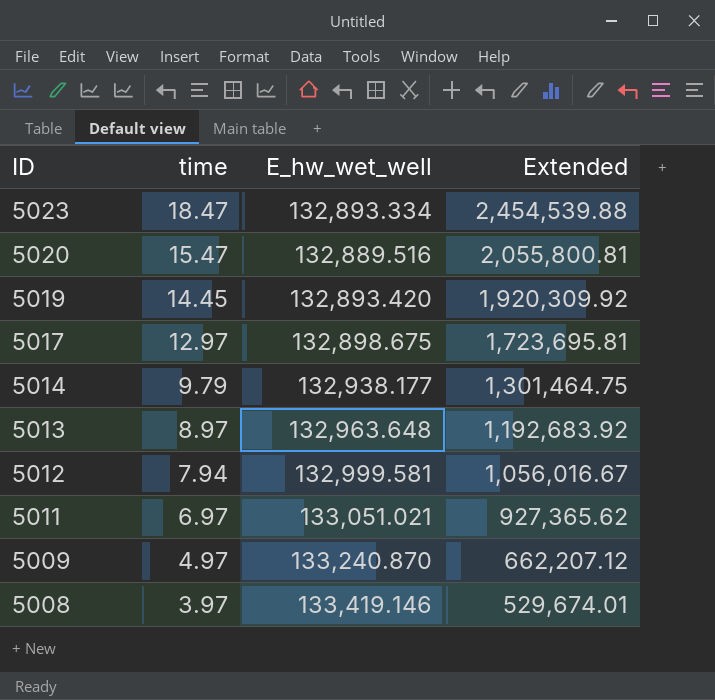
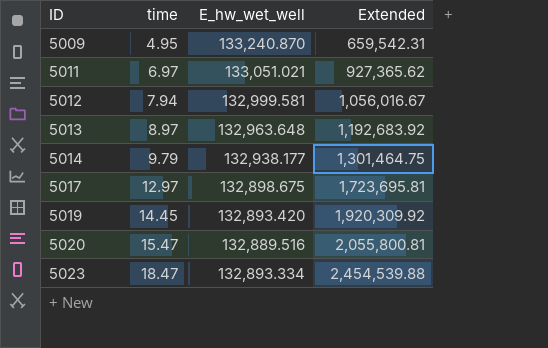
row order: ID descending -> ID ascending
row 5008: 3.97 | 133,419.146 | 529,674.01 -> none
5009 | time: 4.97 -> 4.95
5009 | Extended: 662,207.12 -> 659,542.31

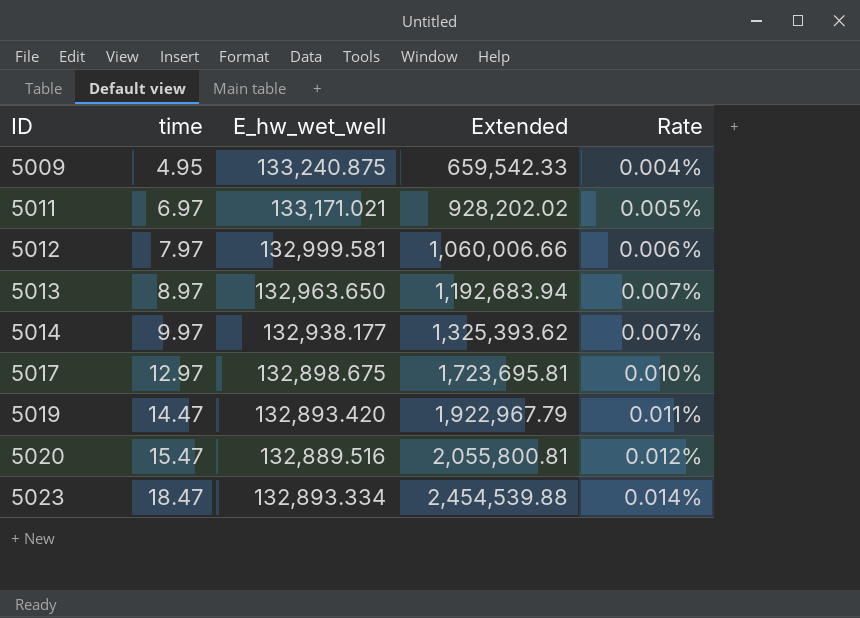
column Rate | formula: none -> [time] / [E_hw_wet_well]
5009 | E_hw_wet_well: 133,240.870 -> 133,240.875
5009 | Extended: 659,542.31 -> 659,542.33
5011 | E_hw_wet_well: 133,051.021 -> 133,171.021
5011 | Extended: 927,365.62 -> 928,202.02
5012 | time: 7.94 -> 7.97
5012 | Extended: 1,056,016.67 -> 1,060,006.66
5013 | E_hw_wet_well: 132,963.648 -> 132,963.650
5013 | Extended: 1,192,683.92 -> 1,192,683.94
5014 | time: 9.79 -> 9.97
5014 | Extended: 1,301,464.75 -> 1,325,393.62
5019 | time: 14.45 -> 14.47
5019 | Extended: 1,920,309.92 -> 1,922,967.79

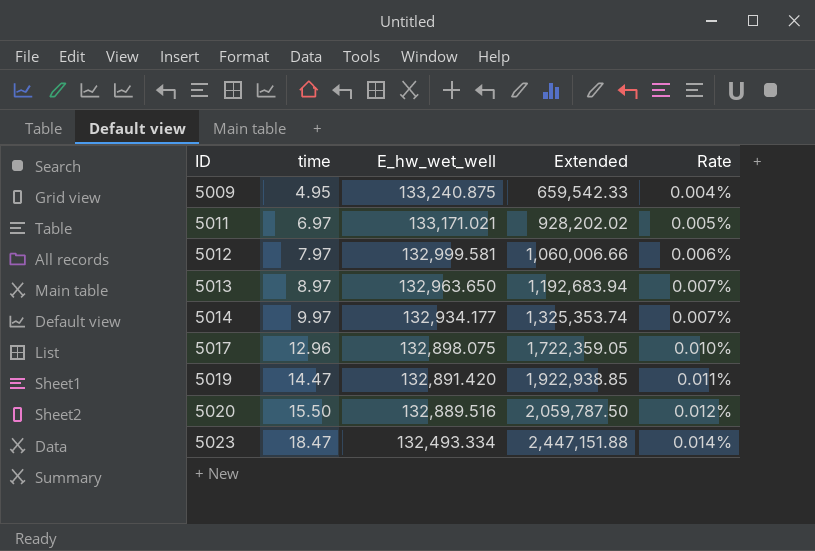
5014 | E_hw_wet_well: 132,938.177 -> 132,934.177
5014 | Extended: 1,325,393.62 -> 1,325,353.74
5017 | time: 12.97 -> 12.96
5017 | E_hw_wet_well: 132,898.675 -> 132,898.075
5017 | Extended: 1,723,695.81 -> 1,722,359.05
5019 | E_hw_wet_well: 132,893.420 -> 132,891.420
5019 | Extended: 1,922,967.79 -> 1,922,938.85
5020 | time: 15.47 -> 15.50
5020 | Extended: 2,055,800.81 -> 2,059,787.50
5023 | E_hw_wet_well: 132,893.334 -> 132,493.334
5023 | Extended: 2,454,539.88 -> 2,447,151.88

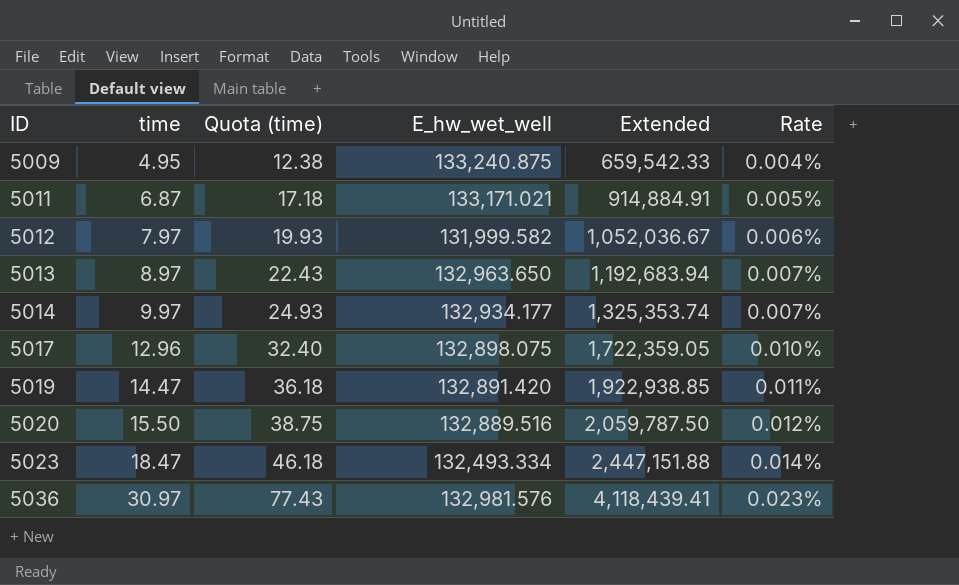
column Quota (time) | formula: none -> [time] * 2.5
5011 | time: 6.97 -> 6.87
5011 | Extended: 928,202.02 -> 914,884.91
5012 | E_hw_wet_well: 132,999.581 -> 131,999.582
5012 | Extended: 1,060,006.66 -> 1,052,036.67
row 5036: none -> 30.97 | 77.43 | 132,981.576 | 4,118,439.41 | 0.023%

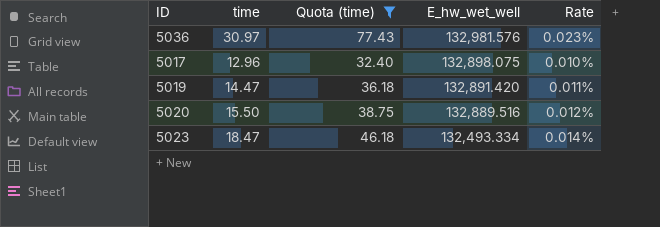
filter: none -> Quota (time) >= 32.40
row order: ID ascending -> E_hw_wet_well descending
column Extended | formula: [time] * [E_hw_wet_well] -> none

